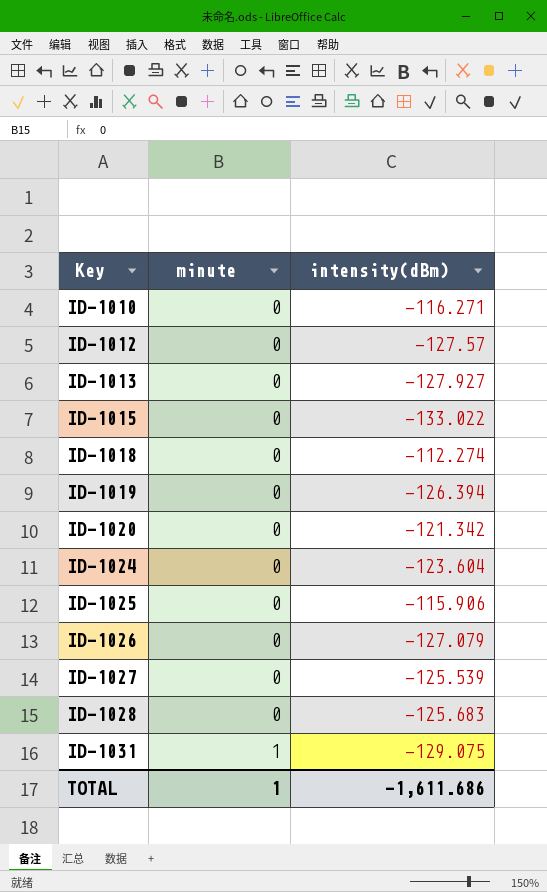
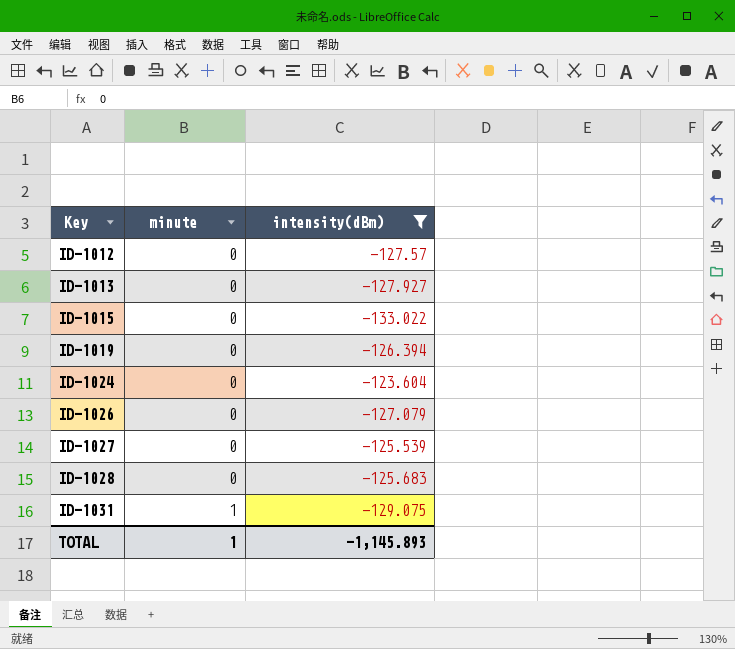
filter: none -> intensity(dBm) <= -123.604
TOTAL | intensity(dBm): -1,611.686 -> -1,145.893

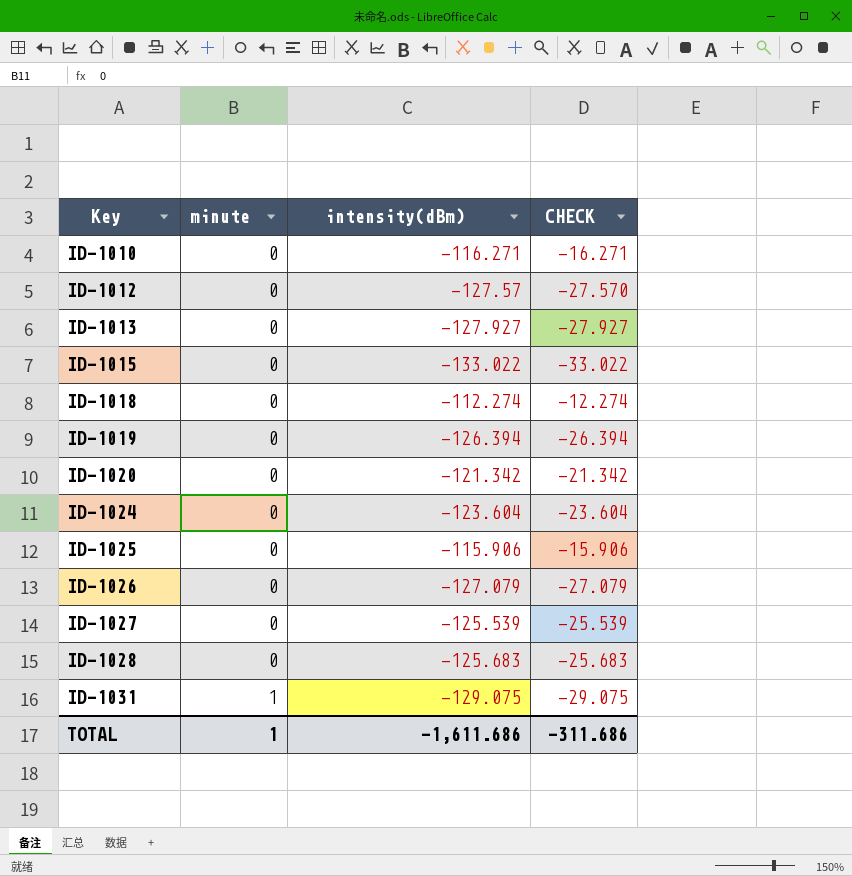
filter: intensity(dBm) <= -123.604 -> none
column CHECK | formula: none -> [intensity(dBm)] + 100
TOTAL | intensity(dBm): -1,145.893 -> -1,611.686

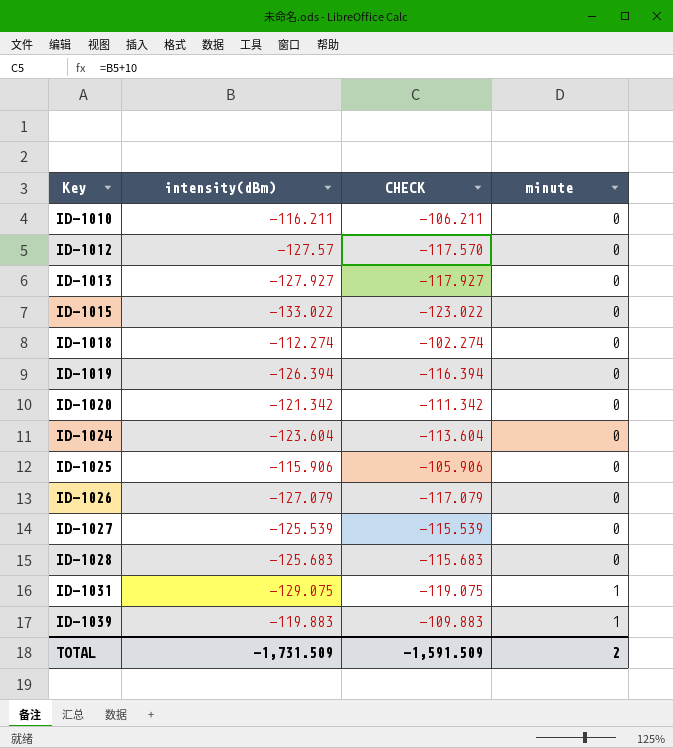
column CHECK | formula: [intensity(dBm)] + 100 -> [intensity(dBm)] + 10
column minute | position: 2 -> 4
ID-1010 | intensity(dBm): -116.271 -> -116.211
row ID-1039: none -> -119.883 | -109.883 | 1
TOTAL | intensity(dBm): -1,611.686 -> -1,731.509
TOTAL | CHECK: -311.686 -> -1,591.509
TOTAL | minute: 1 -> 2

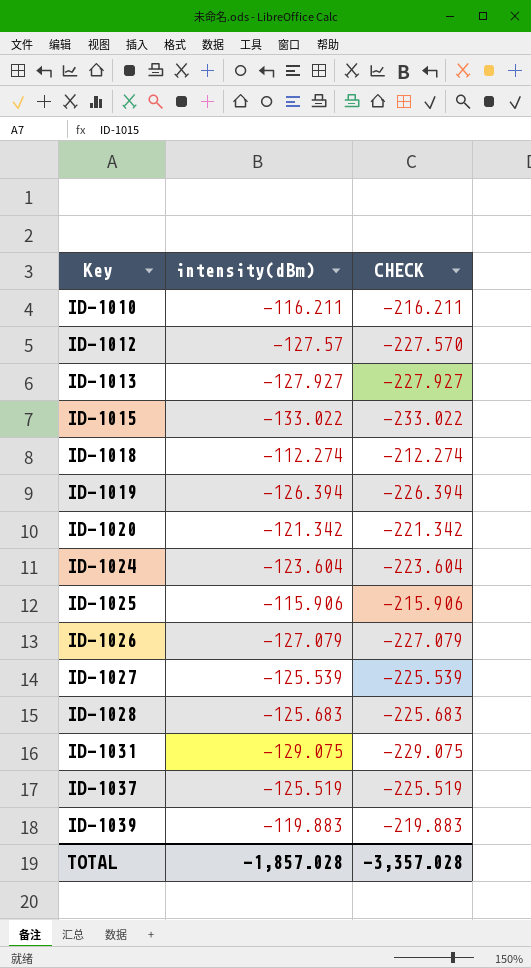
column minute | position: 4 -> none
column CHECK | formula: [intensity(dBm)] + 10 -> [intensity(dBm)] - 100
row ID-1037: none -> -125.519 | -225.519
TOTAL | intensity(dBm): -1,731.509 -> -1,857.028
TOTAL | CHECK: -1,591.509 -> -3,357.028

